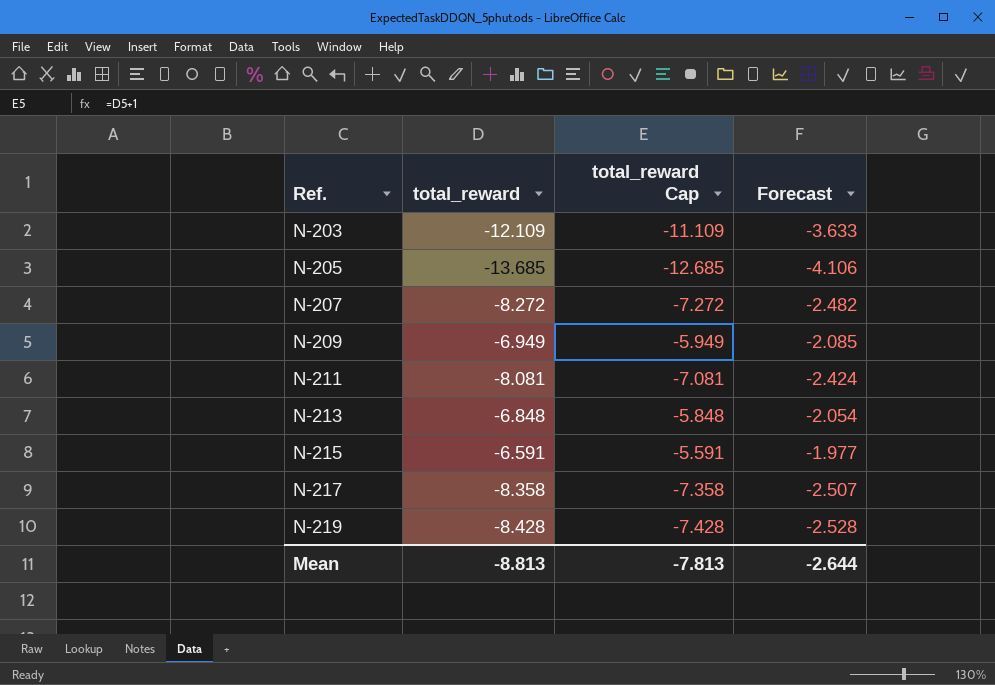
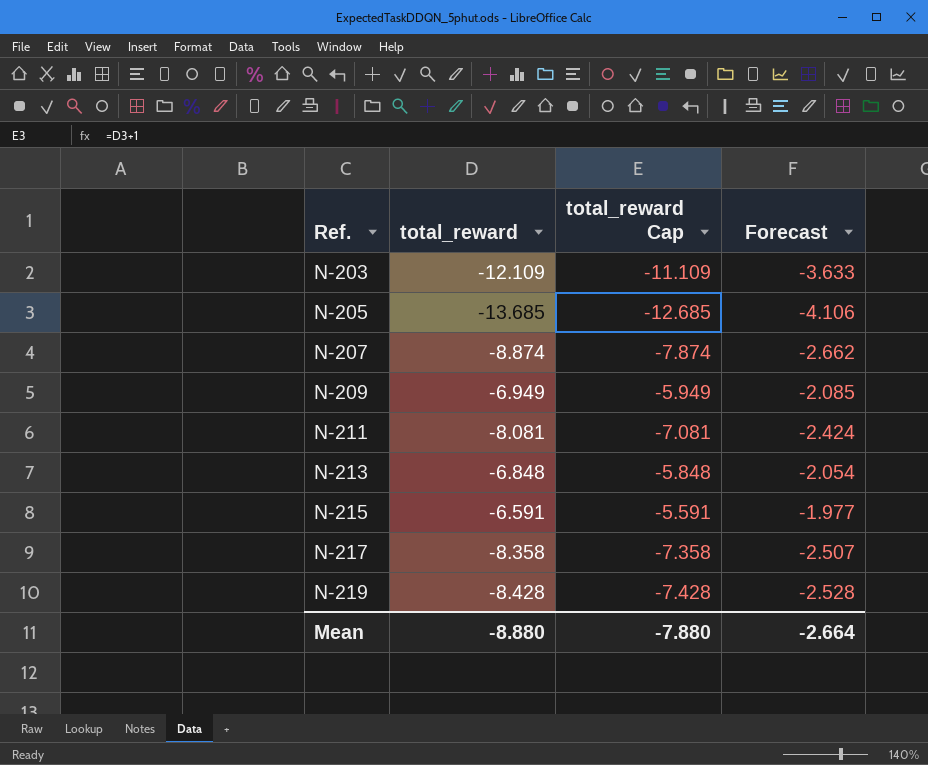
N-207 | total_reward: -8.272 -> -8.874
N-207 | total_reward Cap: -7.272 -> -7.874
N-207 | Forecast: -2.482 -> -2.662
Mean | total_reward: -8.813 -> -8.880
Mean | total_reward Cap: -7.813 -> -7.880
Mean | Forecast: -2.644 -> -2.664

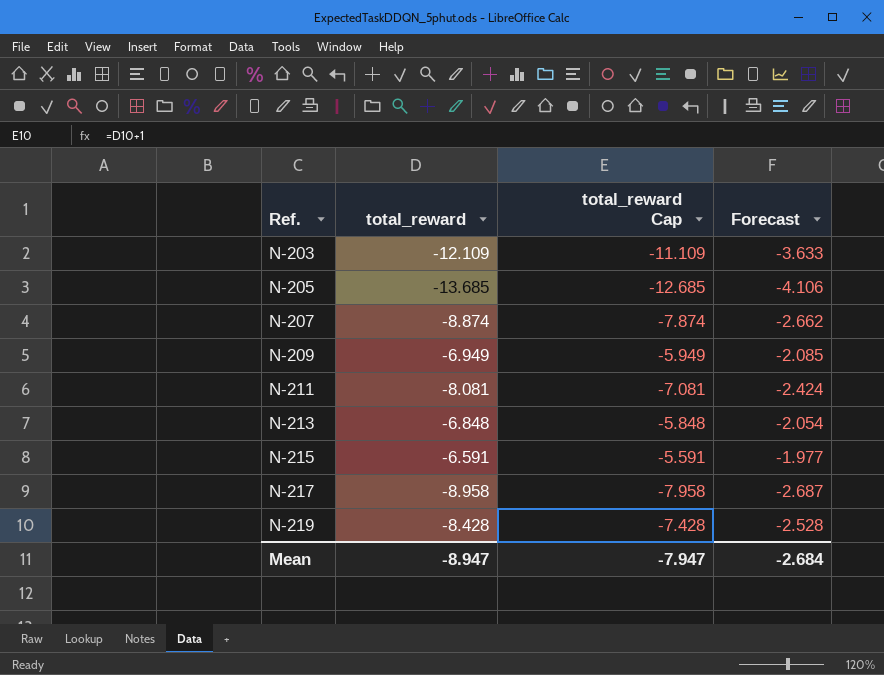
N-217 | total_reward: -8.358 -> -8.958
N-217 | total_reward Cap: -7.358 -> -7.958
N-217 | Forecast: -2.507 -> -2.687
Mean | total_reward: -8.880 -> -8.947
Mean | total_reward Cap: -7.880 -> -7.947
Mean | Forecast: -2.664 -> -2.684

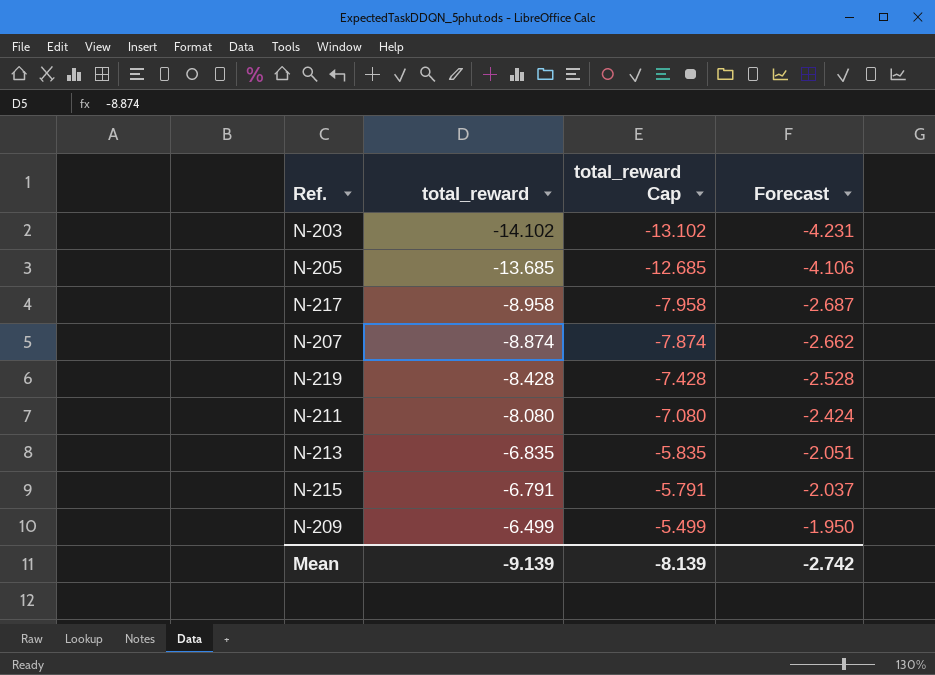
row order: Ref. ascending -> total_reward ascending
N-203 | total_reward: -12.109 -> -14.102
N-203 | total_reward Cap: -11.109 -> -13.102
N-203 | Forecast: -3.633 -> -4.231
N-211 | total_reward: -8.081 -> -8.080
N-211 | total_reward Cap: -7.081 -> -7.080
N-213 | total_reward: -6.848 -> -6.835
N-213 | total_reward Cap: -5.848 -> -5.835
N-213 | Forecast: -2.054 -> -2.051
N-215 | total_reward: -6.591 -> -6.791
N-215 | total_reward Cap: -5.591 -> -5.791
N-215 | Forecast: -1.977 -> -2.037
N-209 | total_reward: -6.949 -> -6.499
N-209 | total_reward Cap: -5.949 -> -5.499
N-209 | Forecast: -2.085 -> -1.950
Mean | total_reward: -8.947 -> -9.139
Mean | total_reward Cap: -7.947 -> -8.139
Mean | Forecast: -2.684 -> -2.742

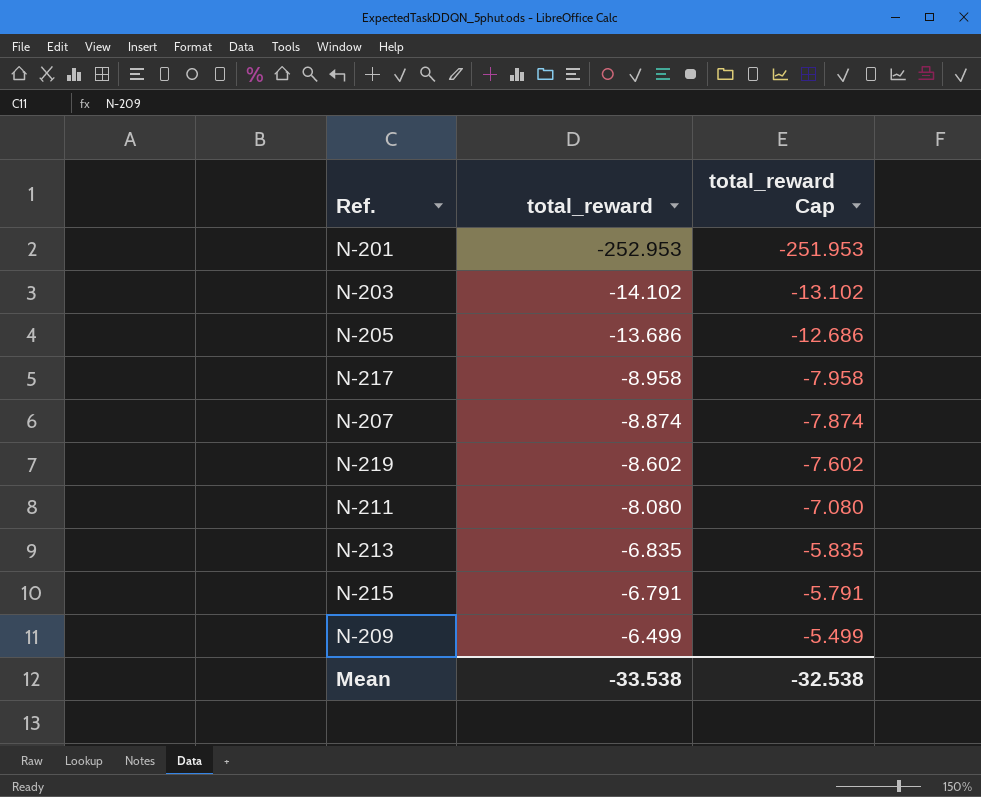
column Forecast | formula: [total_reward] * 0.3 -> none
row N-201: none -> -252.953 | -251.953
N-205 | total_reward: -13.685 -> -13.686
N-205 | total_reward Cap: -12.685 -> -12.686
N-219 | total_reward: -8.428 -> -8.602
N-219 | total_reward Cap: -7.428 -> -7.602
Mean | total_reward: -9.139 -> -33.538
Mean | total_reward Cap: -8.139 -> -32.538

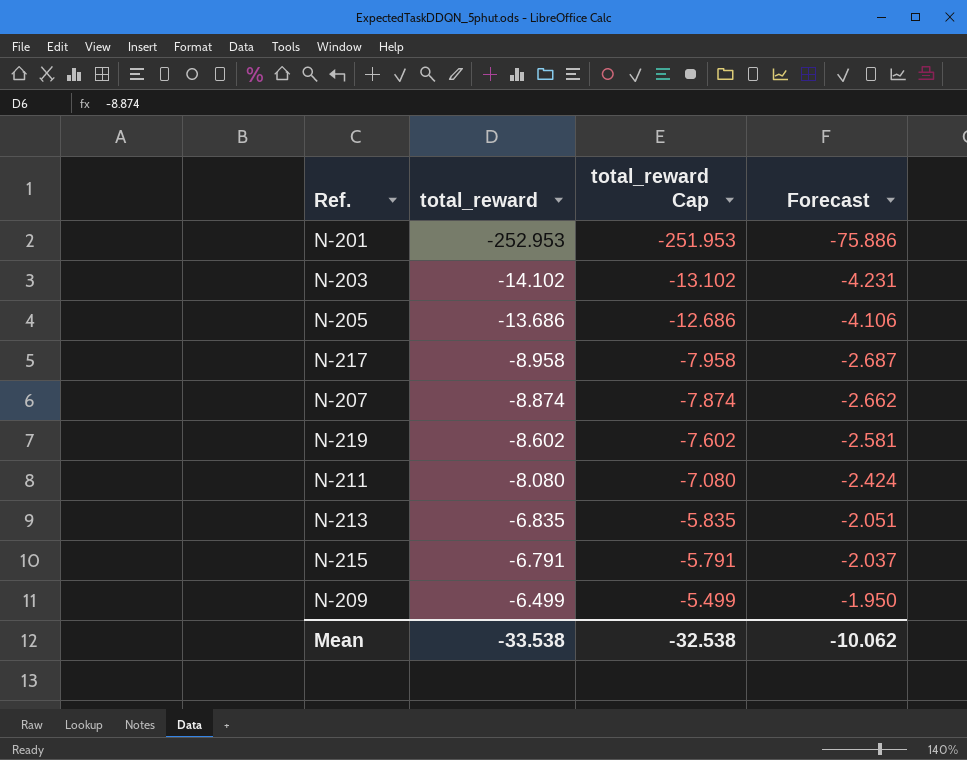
column Forecast | formula: none -> [total_reward] * 0.3

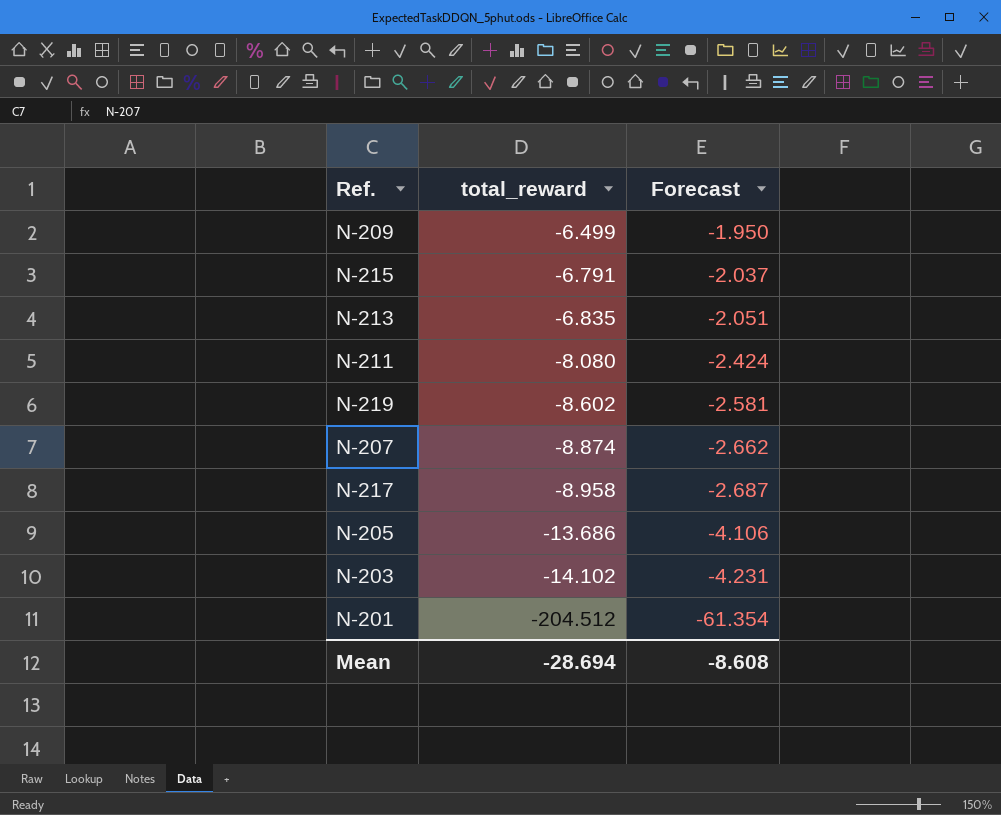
row order: total_reward ascending -> total_reward descending
column total_reward Cap | formula: [total_reward] + 1 -> none
N-201 | total_reward: -252.953 -> -204.512
N-201 | Forecast: -75.886 -> -61.354
Mean | total_reward: -33.538 -> -28.694
Mean | Forecast: -10.062 -> -8.608

